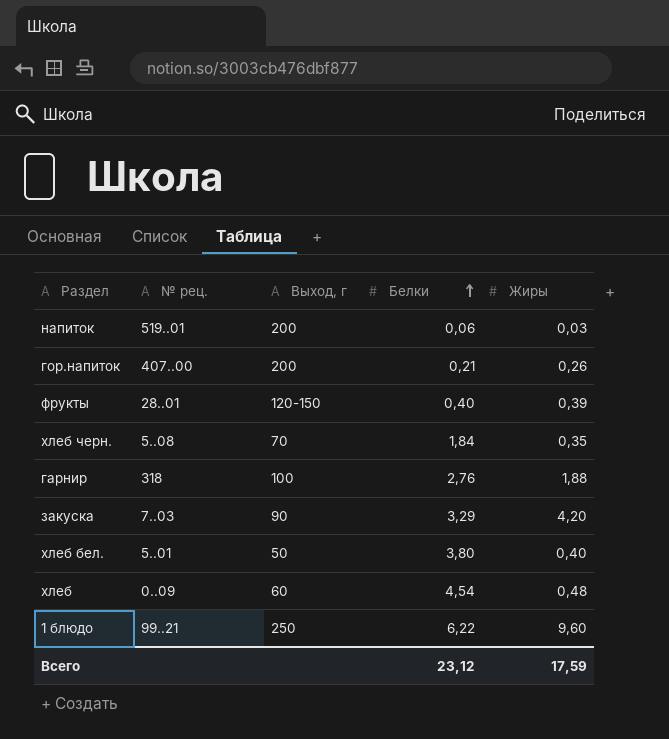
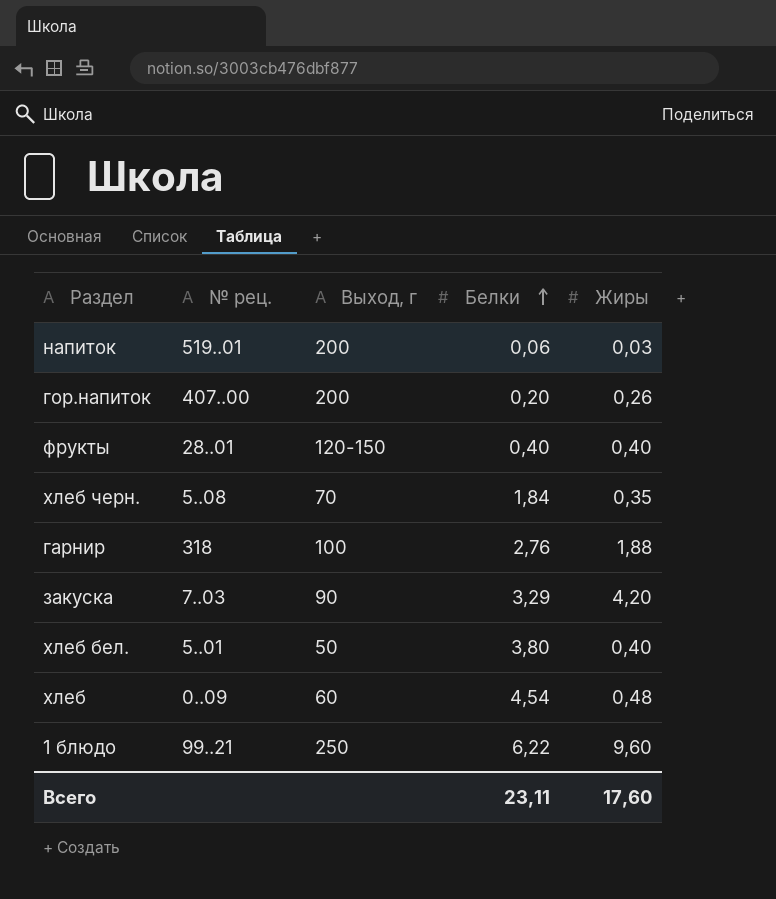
гор.напиток | Белки: 0,21 -> 0,20
фрукты | Жиры: 0,39 -> 0,40
Всего | Белки: 23,12 -> 23,11
Всего | Жиры: 17,59 -> 17,60

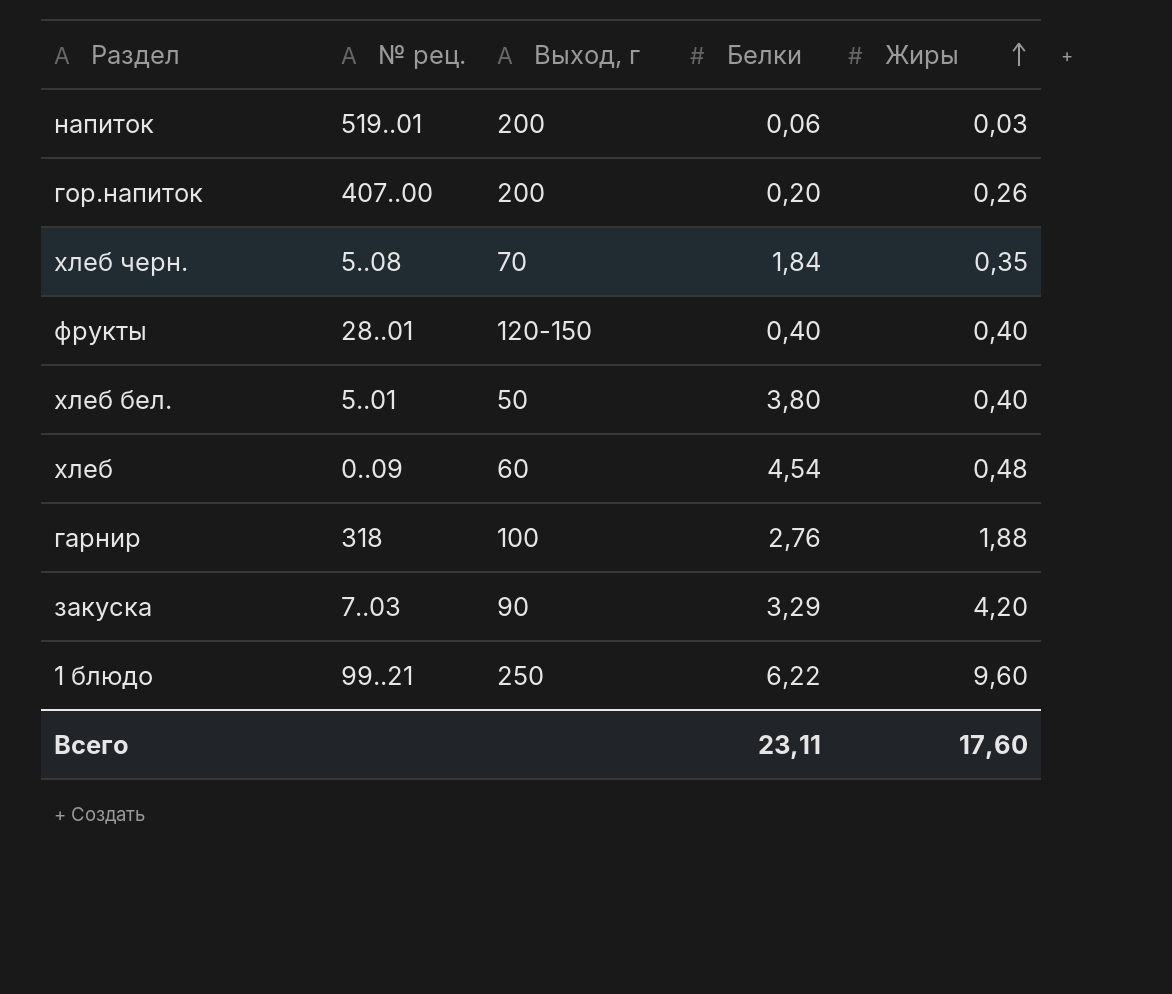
row order: Белки ascending -> Жиры ascending

